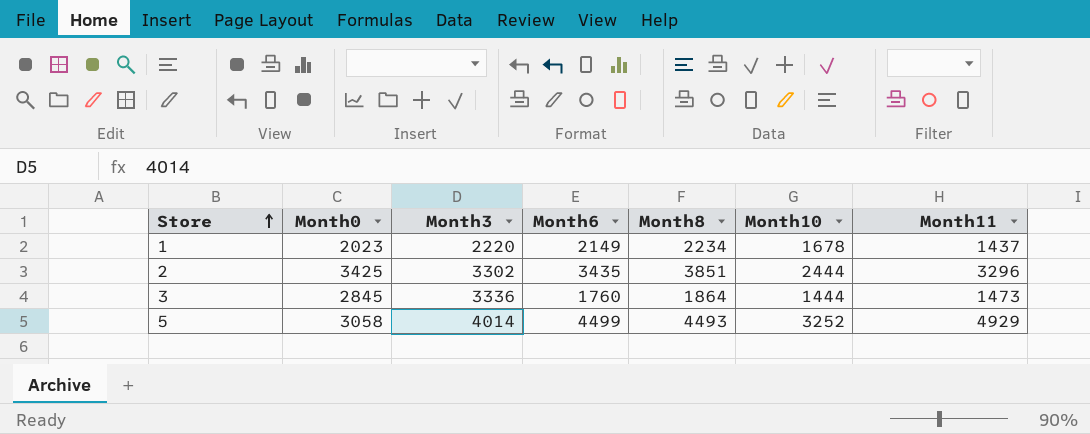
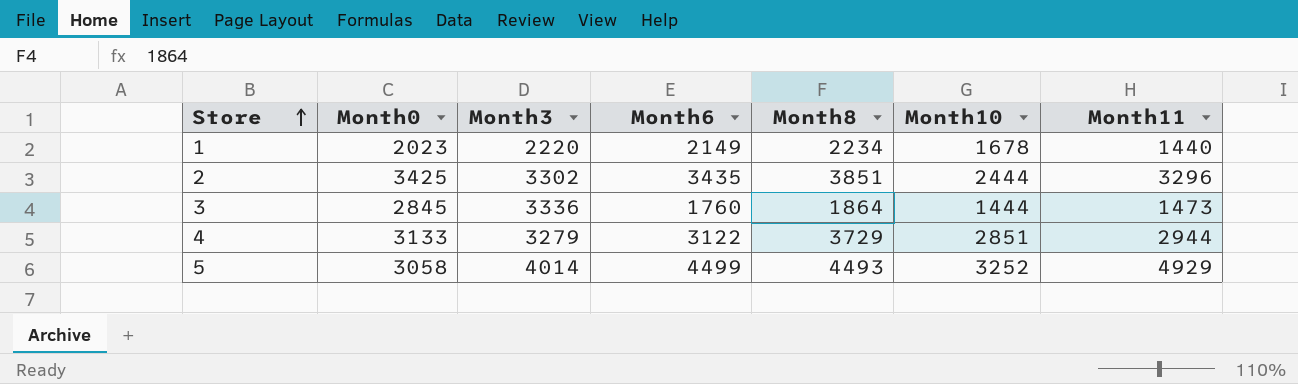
1 | Month11: 1437 -> 1440
row 4: none -> 3133 | 3279 | 3122 | 3729 | 2851 | 2944

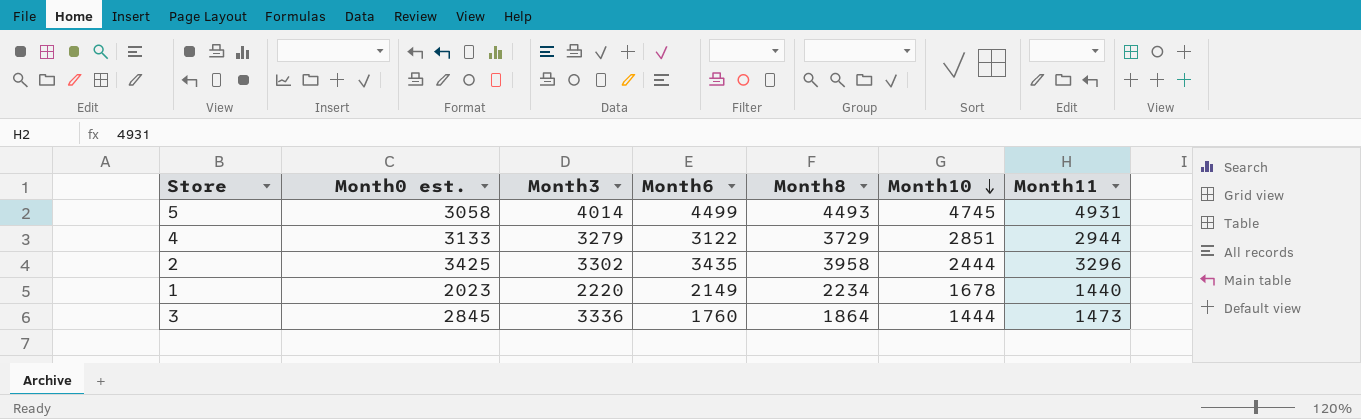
row order: Store ascending -> Month10 descending
column name: Month0 -> Month0 est.
5 | Month10: 3252 -> 4745
5 | Month11: 4929 -> 4931
2 | Month8: 3851 -> 3958

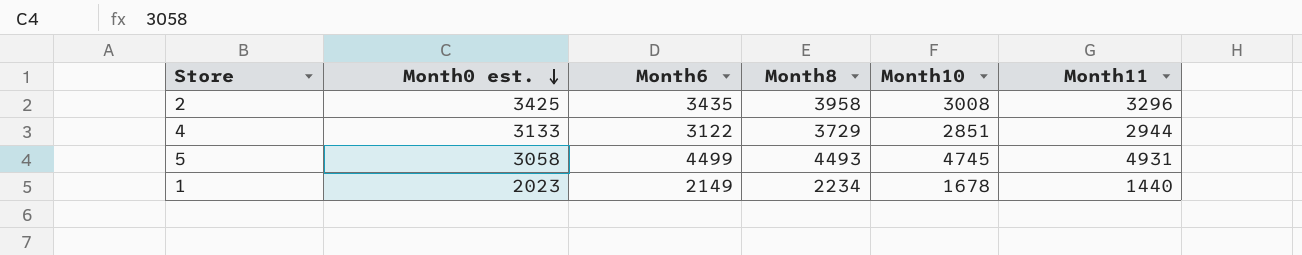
row order: Month10 descending -> Month0 est. descending
column Month3 | position: 3 -> none
row 3: 2845 | 3336 | 1760 | 1864 | 1444 | 1473 -> none
2 | Month10: 2444 -> 3008

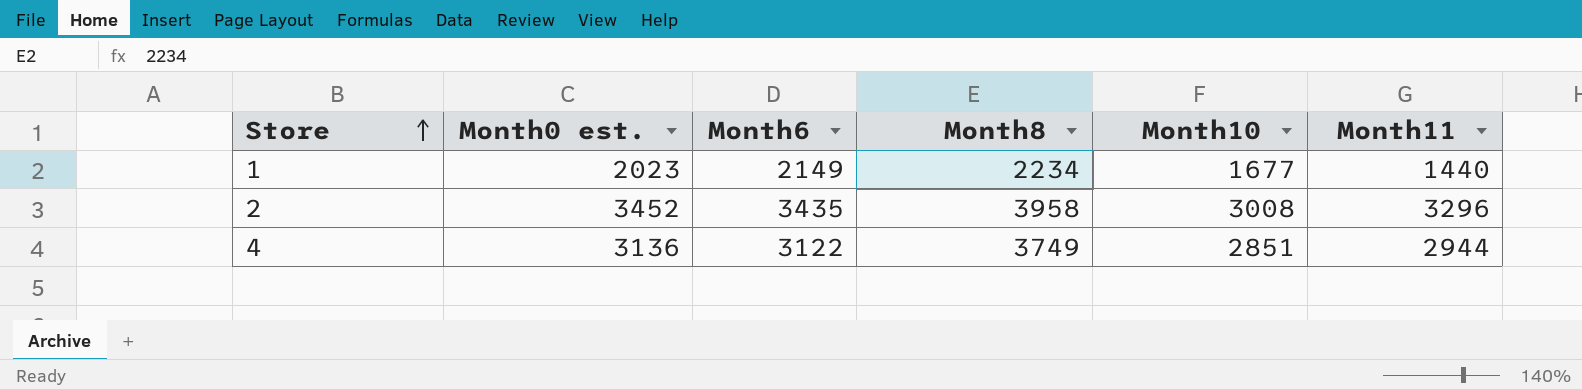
row order: Month0 est. descending -> Store ascending
row 5: 3058 | 4499 | 4493 | 4745 | 4931 -> none
1 | Month10: 1678 -> 1677
2 | Month0 est.: 3425 -> 3452
4 | Month0 est.: 3133 -> 3136
4 | Month8: 3729 -> 3749

